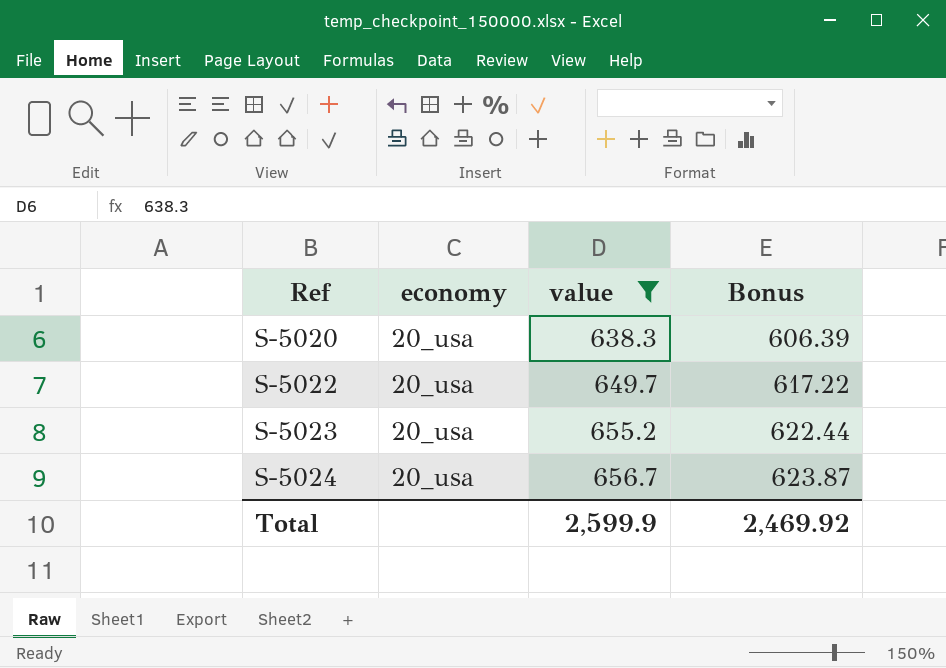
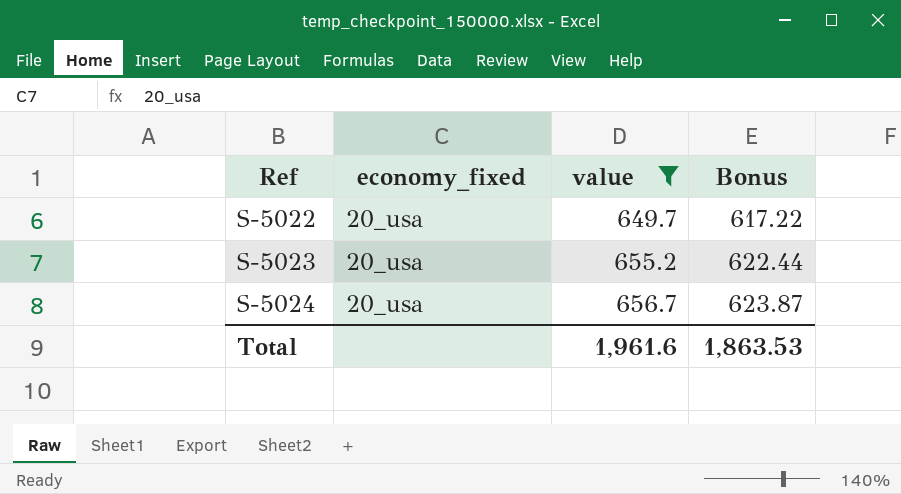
column name: economy -> economy_fixed
row S-5020: 20_usa | 638.3 | 606.39 -> none
Total | value: 2,599.9 -> 1,961.6
Total | Bonus: 2,469.92 -> 1,863.53

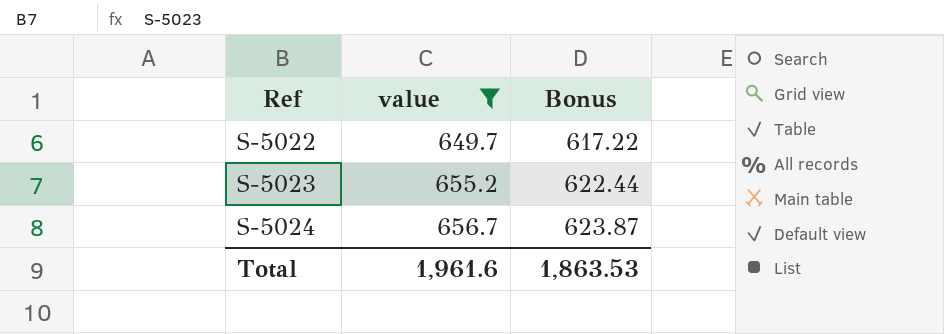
column economy_fixed | position: 2 -> none

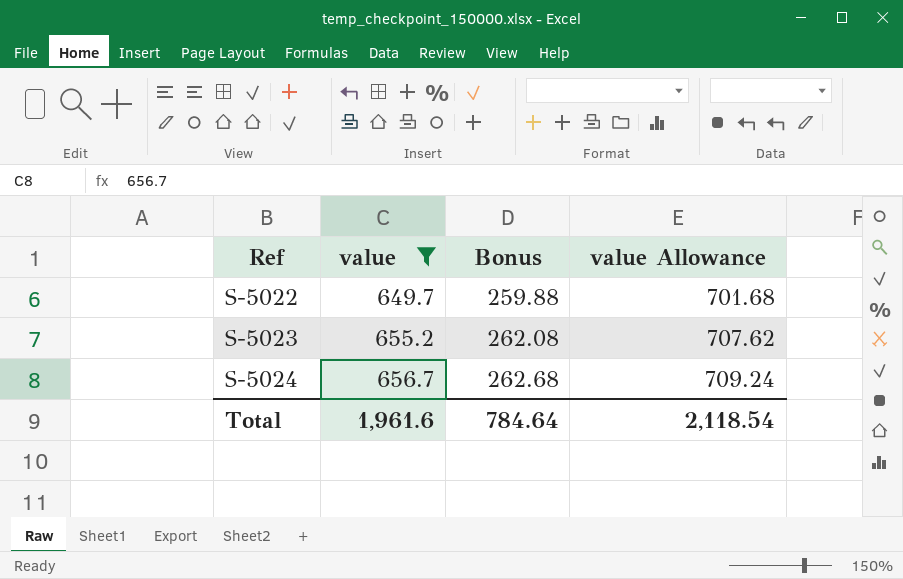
column Bonus | formula: [value] * 0.95 -> [value] * 0.4
column value Allowance | formula: none -> [value] * 1.08
Total | Bonus: 1,863.53 -> 784.64

